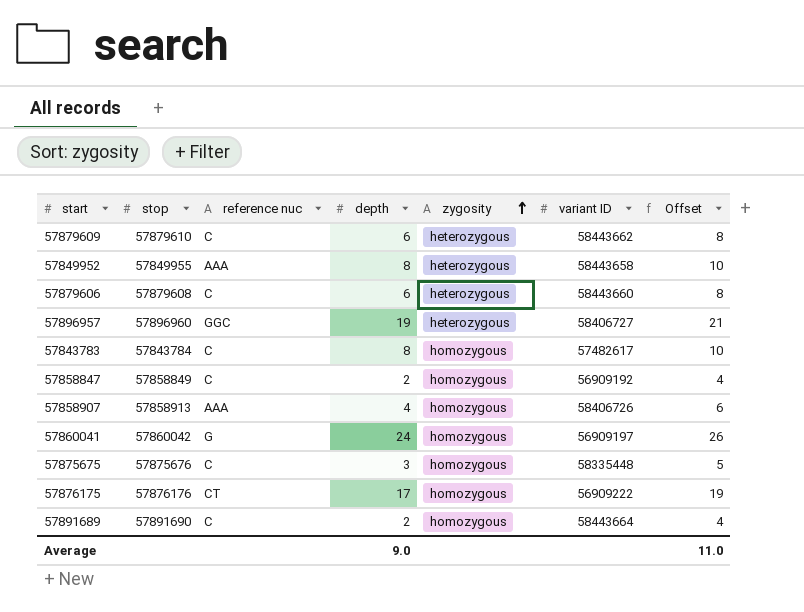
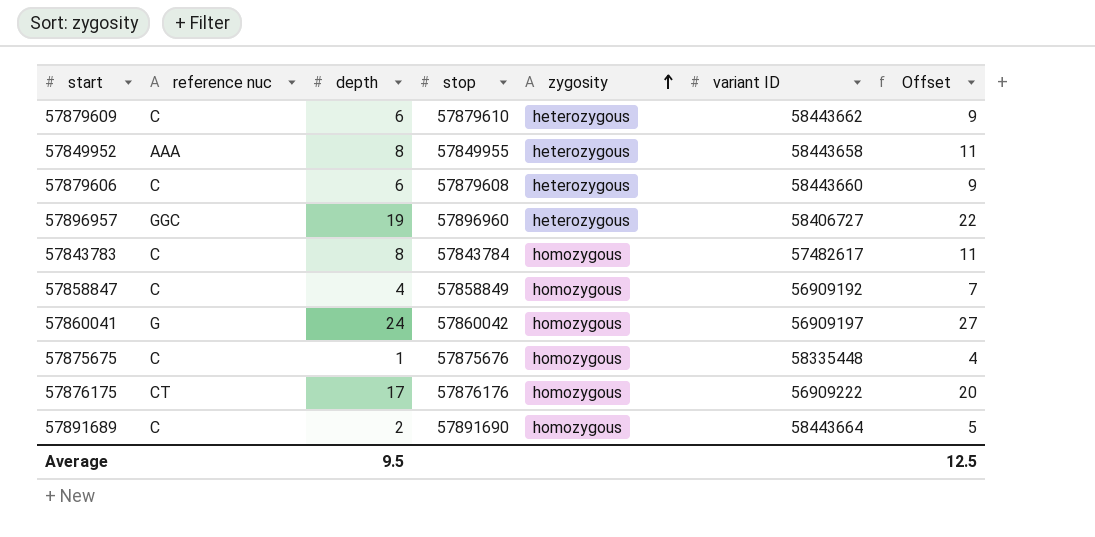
column stop | position: 2 -> 4
column Offset | formula: [depth] + 2 -> [depth] + 3
row 57858907: 57858913 | AAA | 4 | homozygous | 58406726 | 6 -> none
57858847 | depth: 2 -> 4
57875675 | depth: 3 -> 1
Average | depth: 9.0 -> 9.5
Average | Offset: 11.0 -> 12.5

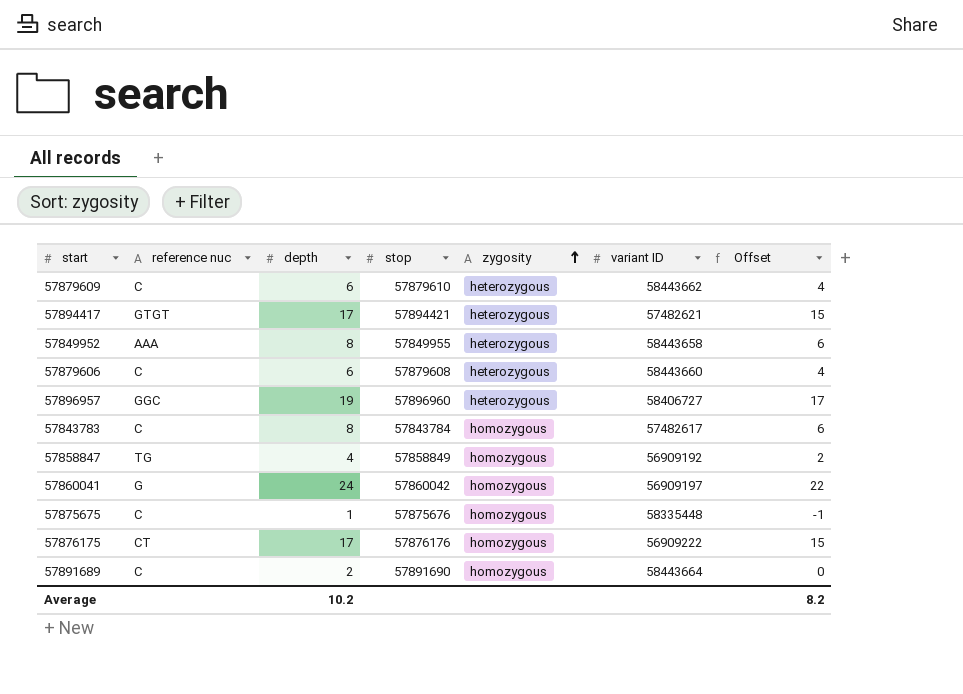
column Offset | formula: [depth] + 3 -> [depth] - 2
row 57894417: none -> GTGT | 17 | 57894421 | heterozygous | 57482621 | 15
57858847 | reference nuc: C -> TG
Average | depth: 9.5 -> 10.2
Average | Offset: 12.5 -> 8.2

